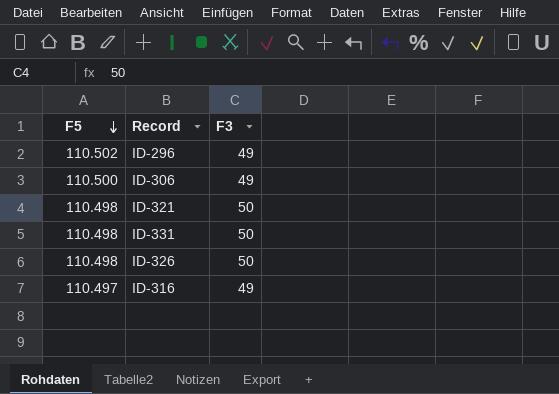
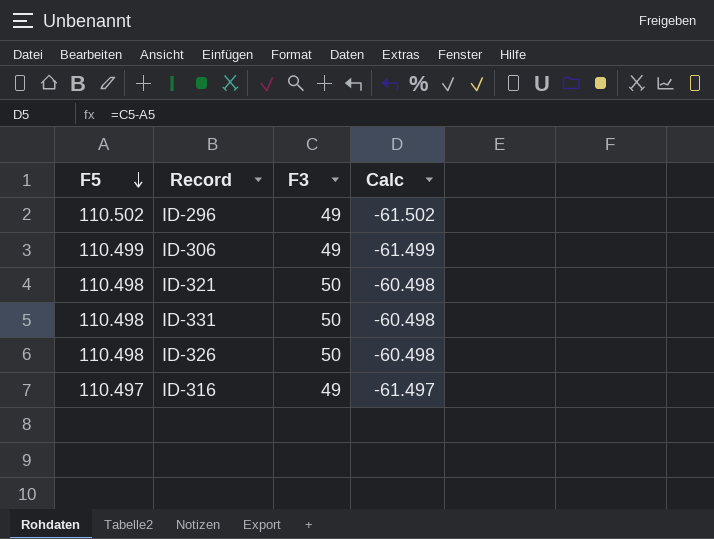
column Calc | formula: none -> [F3] - [F5]
ID-306 | F5: 110.500 -> 110.499

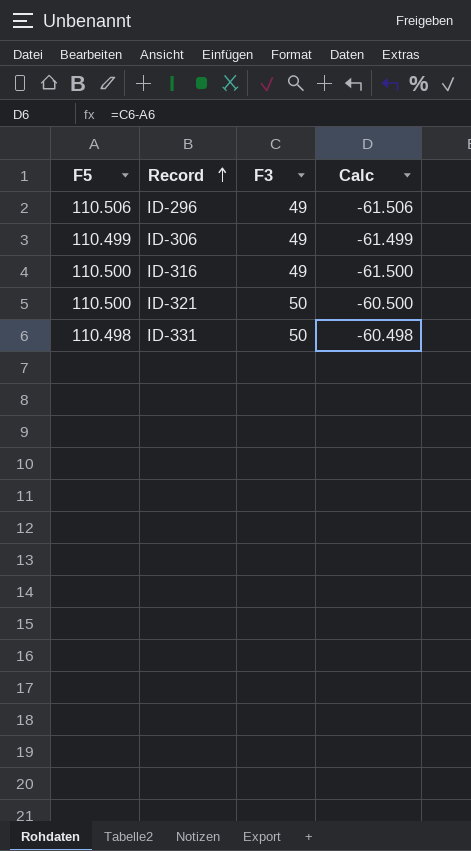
row order: F5 descending -> Record ascending
row ID-326: 110.498 | 50 | -60.498 -> none
ID-296 | F5: 110.502 -> 110.506
ID-296 | Calc: -61.502 -> -61.506
ID-316 | F5: 110.497 -> 110.500
ID-316 | Calc: -61.497 -> -61.500
ID-321 | F5: 110.498 -> 110.500
ID-321 | Calc: -60.498 -> -60.500

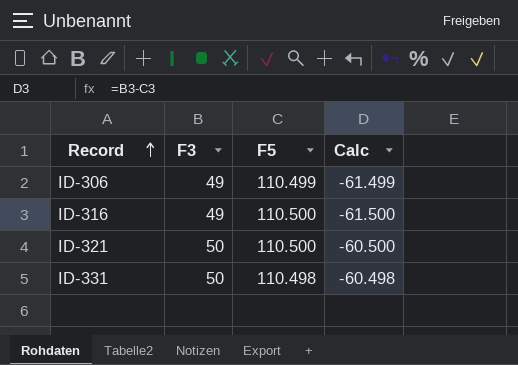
column F5 | position: 1 -> 3
row ID-296: 110.506 | 49 | -61.506 -> none

